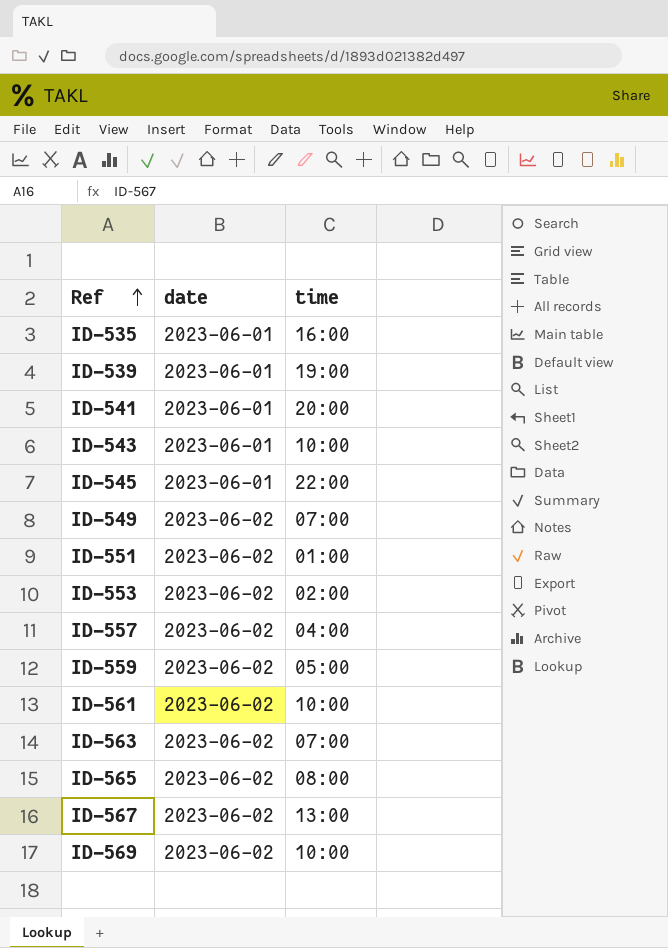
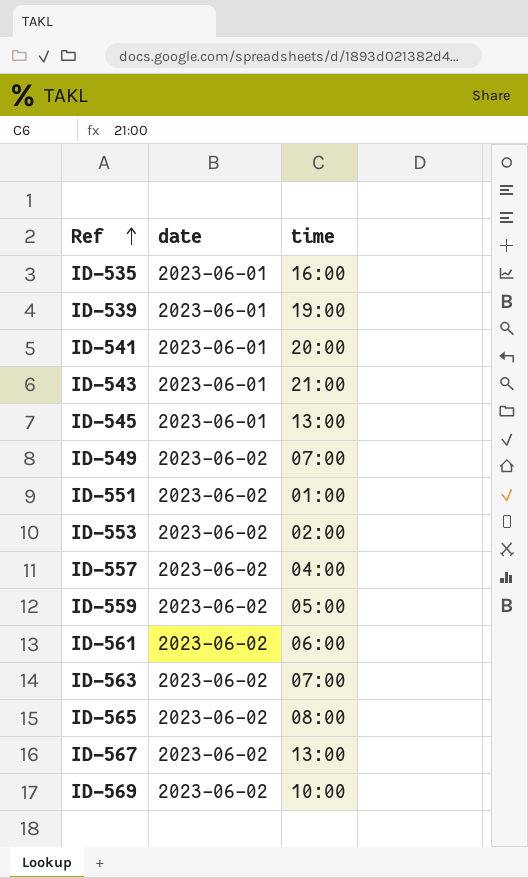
ID-543 | time: 10:00 -> 21:00
ID-545 | time: 22:00 -> 13:00
ID-561 | time: 10:00 -> 06:00

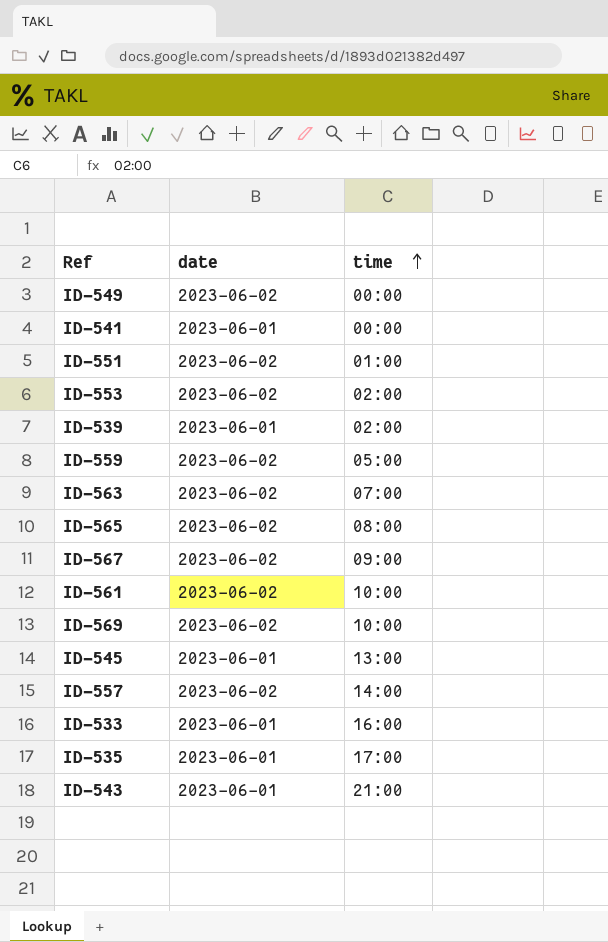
row order: Ref ascending -> time ascending
ID-549 | time: 07:00 -> 00:00
ID-541 | time: 20:00 -> 00:00
ID-539 | time: 19:00 -> 02:00
ID-567 | time: 13:00 -> 09:00
ID-561 | time: 06:00 -> 10:00
ID-557 | time: 04:00 -> 14:00
row ID-533: none -> 2023-06-01 | 16:00
ID-535 | time: 16:00 -> 17:00

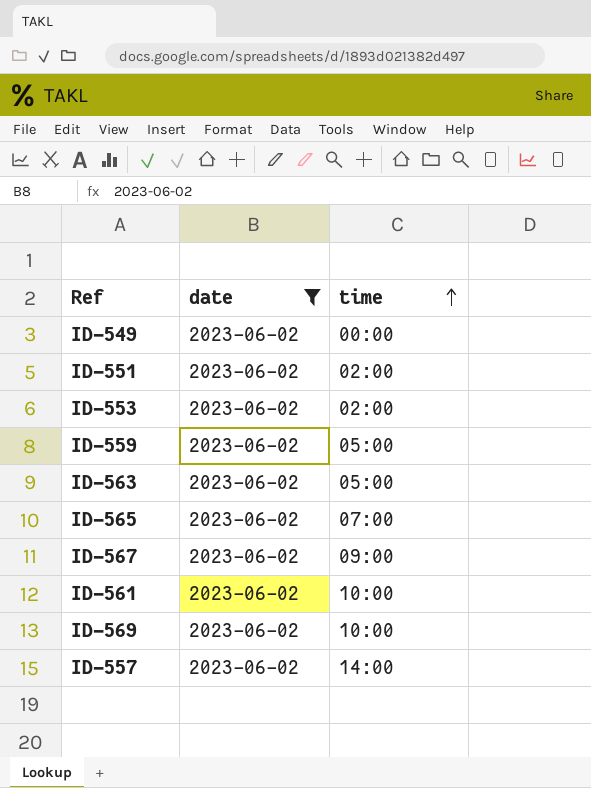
filter: none -> date = 2023-06-02
ID-551 | time: 01:00 -> 02:00
ID-563 | time: 07:00 -> 05:00
ID-565 | time: 08:00 -> 07:00

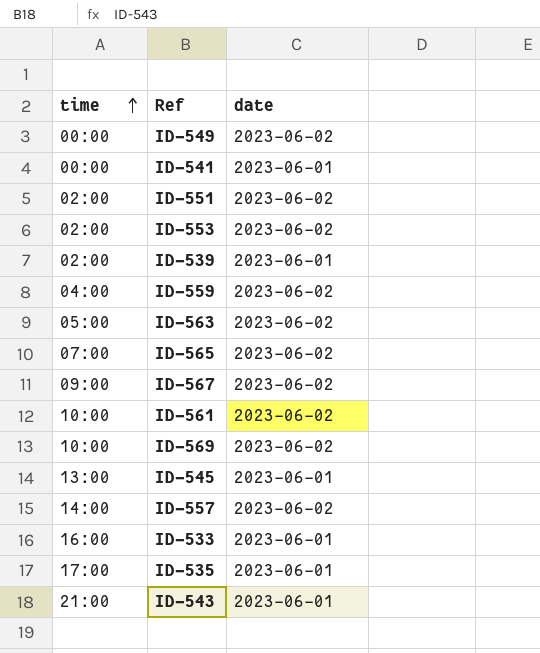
filter: date = 2023-06-02 -> none
column time | position: 3 -> 1
ID-559 | time: 05:00 -> 04:00

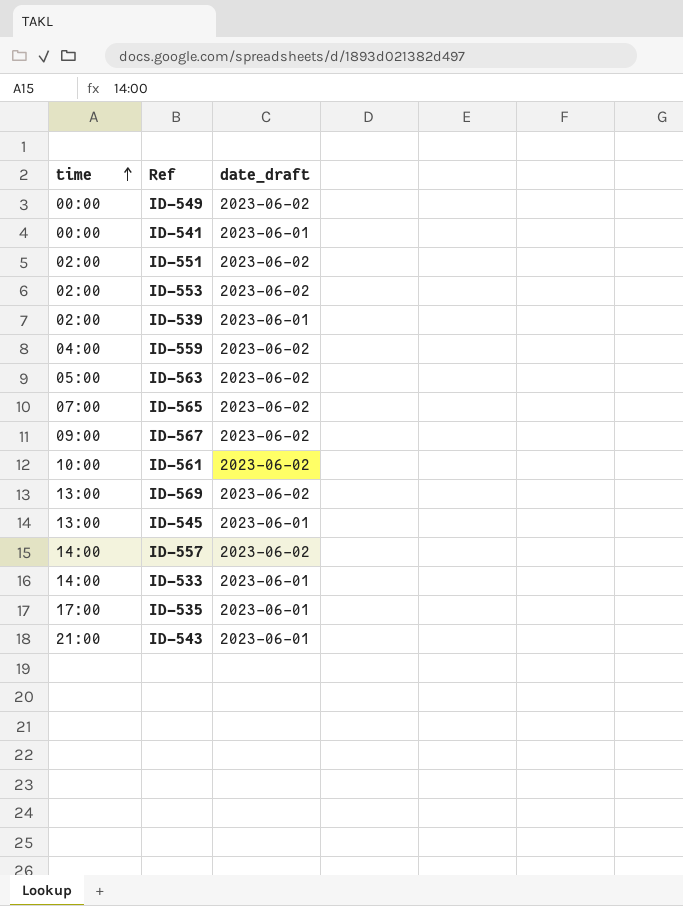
column name: date -> date_draft
ID-569 | time: 10:00 -> 13:00
ID-533 | time: 16:00 -> 14:00

